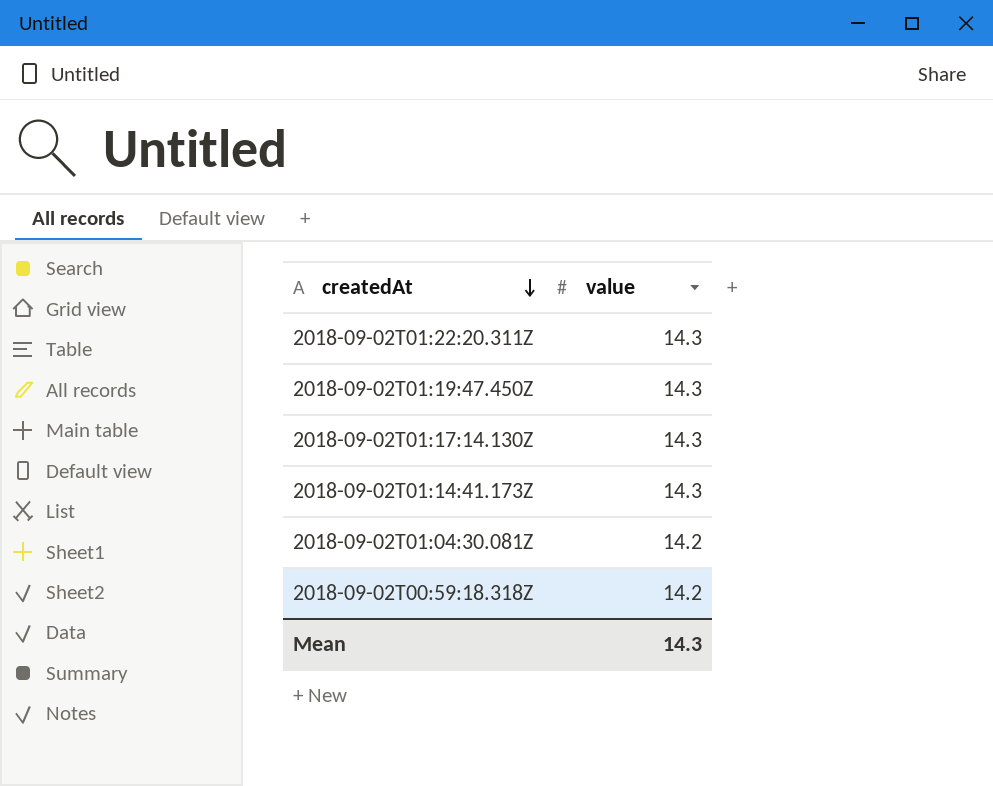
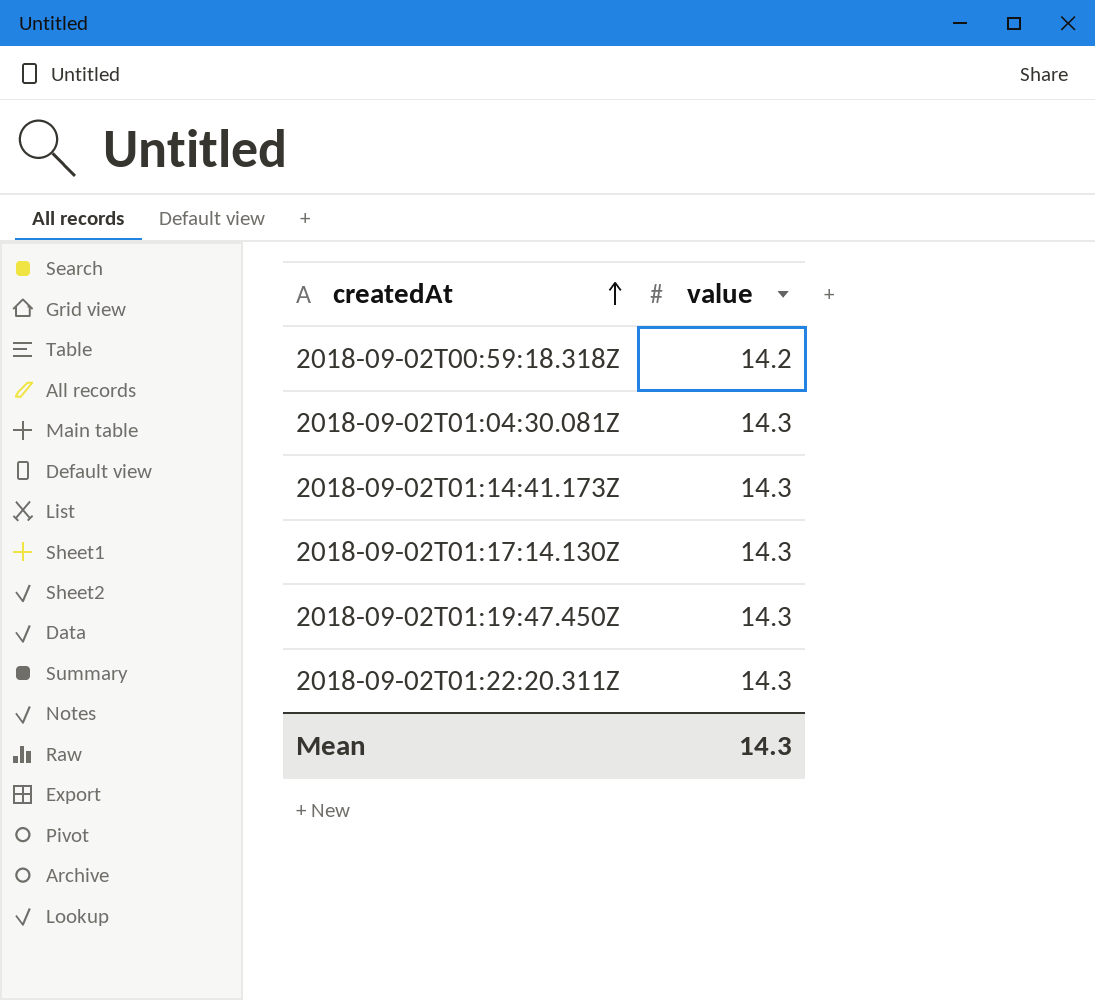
row order: createdAt descending -> createdAt ascending
2018-09-02T01:04:30.081Z | value: 14.2 -> 14.3

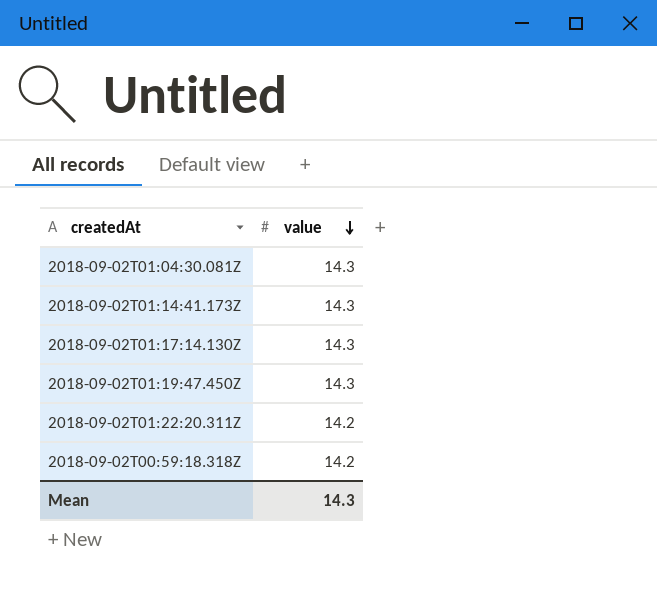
row order: createdAt ascending -> value descending
2018-09-02T01:22:20.311Z | value: 14.3 -> 14.2

